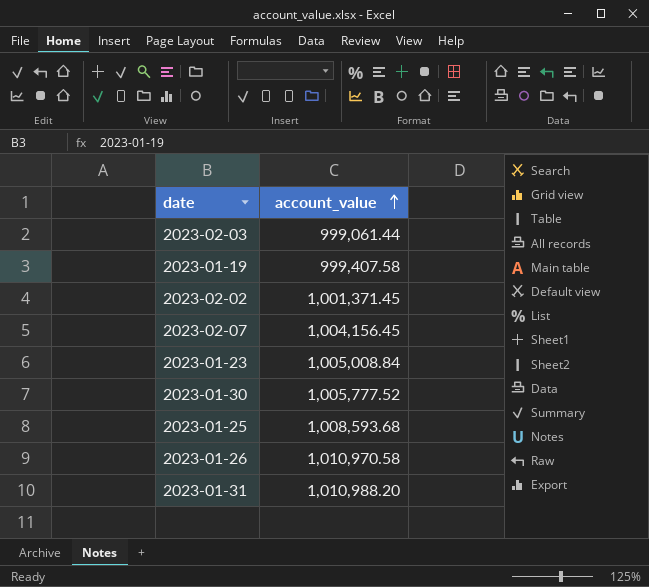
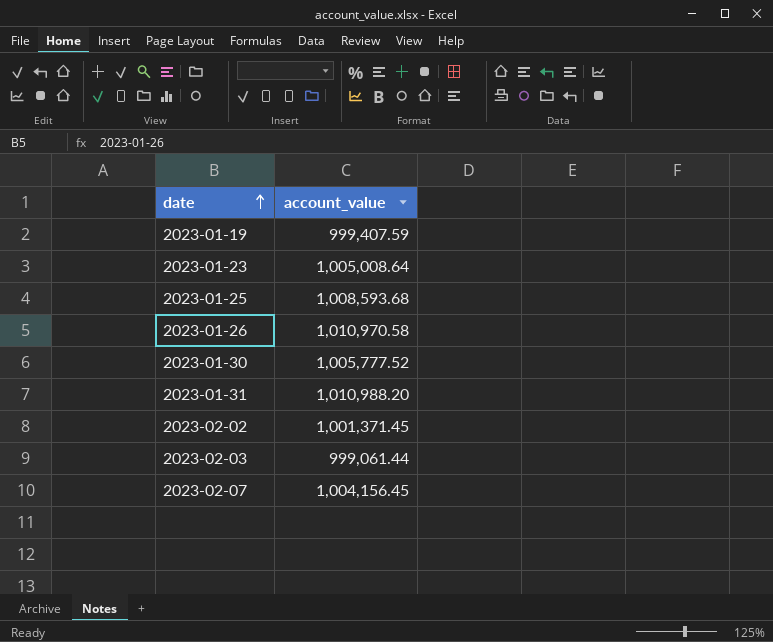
row order: account_value ascending -> date ascending
2023-01-19 | account_value: 999,407.58 -> 999,407.59
2023-01-23 | account_value: 1,005,008.84 -> 1,005,008.64

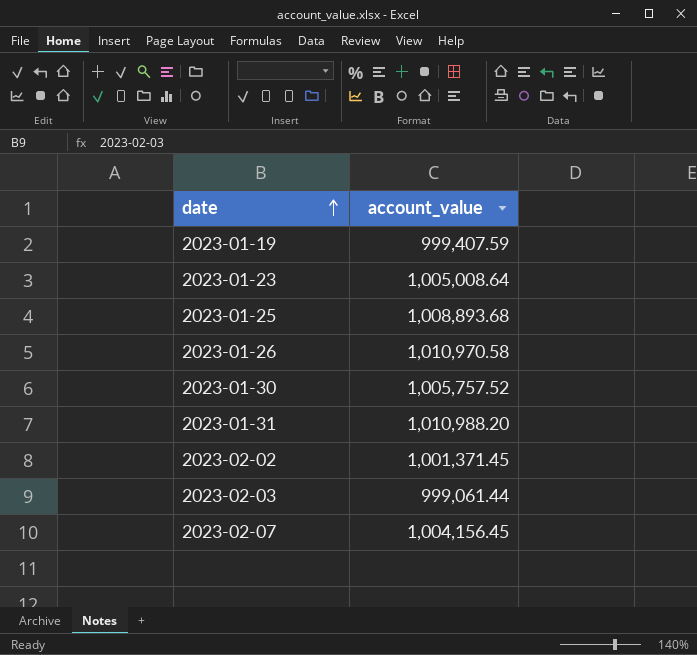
2023-01-25 | account_value: 1,008,593.68 -> 1,008,893.68
2023-01-30 | account_value: 1,005,777.52 -> 1,005,757.52

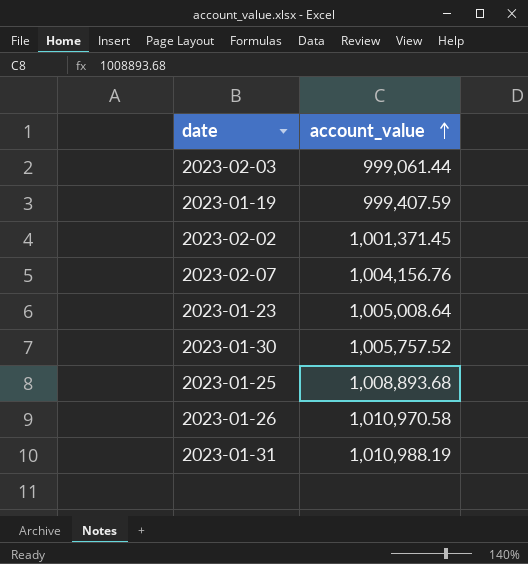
row order: date ascending -> account_value ascending
2023-02-07 | account_value: 1,004,156.45 -> 1,004,156.76
2023-01-31 | account_value: 1,010,988.20 -> 1,010,988.19

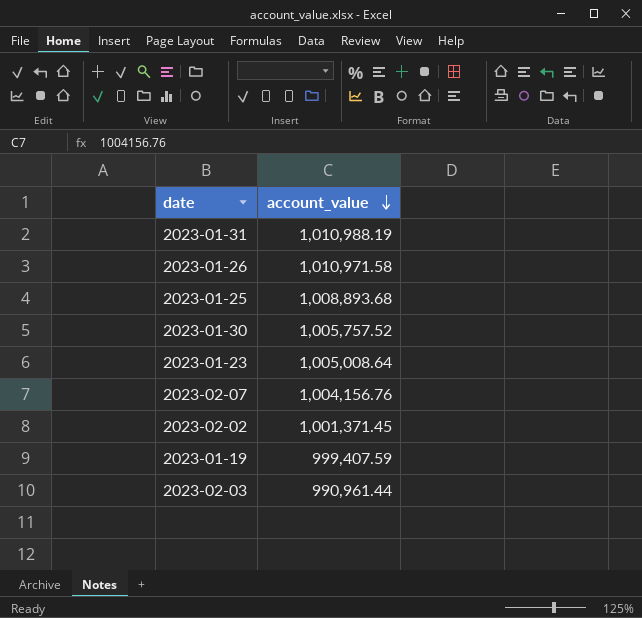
row order: account_value ascending -> account_value descending
2023-01-26 | account_value: 1,010,970.58 -> 1,010,971.58
2023-02-03 | account_value: 999,061.44 -> 990,961.44

